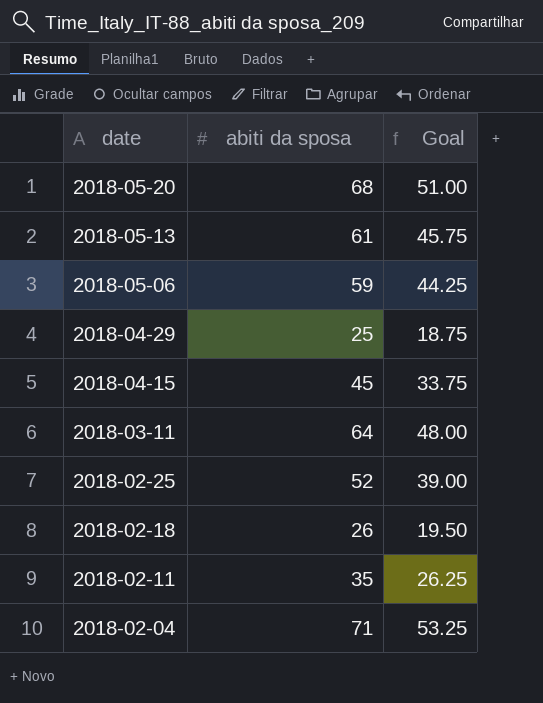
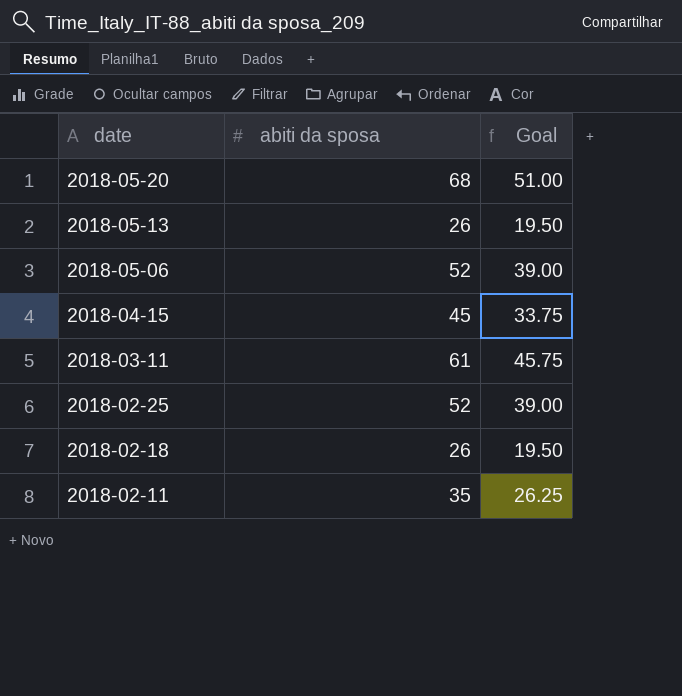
row 2018-04-29: 25 | 18.75 -> none
row 2018-02-04: 71 | 53.25 -> none
2018-05-13 | abiti da sposa: 61 -> 26
2018-05-13 | Goal: 45.75 -> 19.50
2018-05-06 | abiti da sposa: 59 -> 52
2018-05-06 | Goal: 44.25 -> 39.00
2018-03-11 | abiti da sposa: 64 -> 61
2018-03-11 | Goal: 48.00 -> 45.75

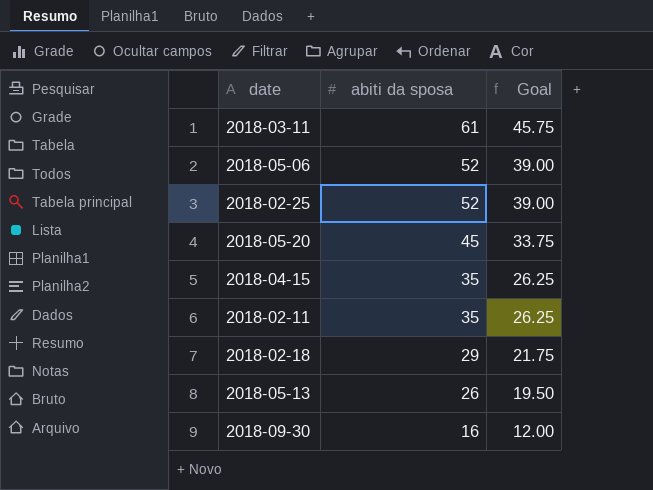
row order: date descending -> abiti da sposa descending
2018-05-20 | abiti da sposa: 68 -> 45
2018-05-20 | Goal: 51.00 -> 33.75
2018-04-15 | abiti da sposa: 45 -> 35
2018-04-15 | Goal: 33.75 -> 26.25
2018-02-18 | abiti da sposa: 26 -> 29
2018-02-18 | Goal: 19.50 -> 21.75
row 2018-09-30: none -> 16 | 12.00

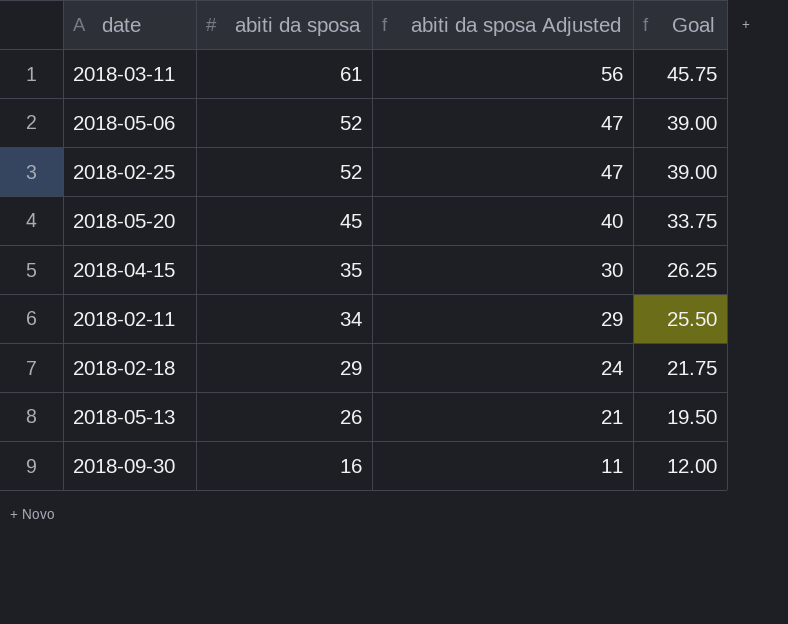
column abiti da sposa Adjusted | formula: none -> [abiti da sposa] - 5
2018-02-11 | abiti da sposa: 35 -> 34
2018-02-11 | Goal: 26.25 -> 25.50

